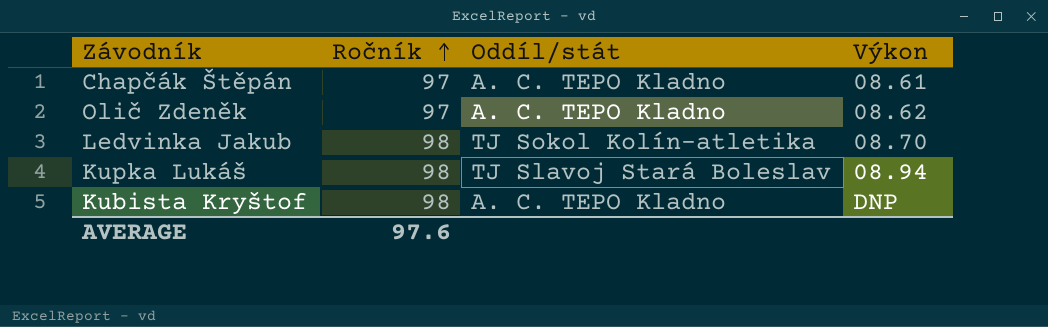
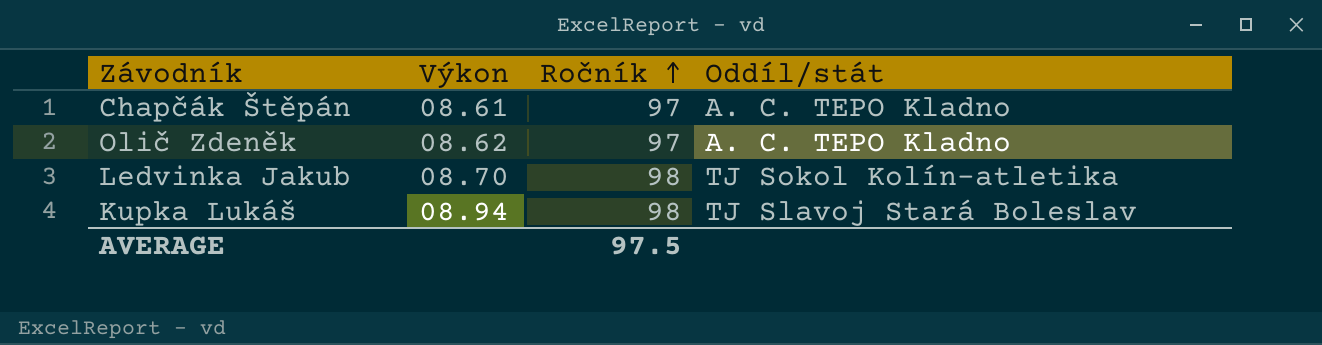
column Výkon | position: 4 -> 2
row Kubista Kryštof: 98 | A. C. TEPO Kladno | DNP -> none
AVERAGE | Ročník: 97.6 -> 97.5

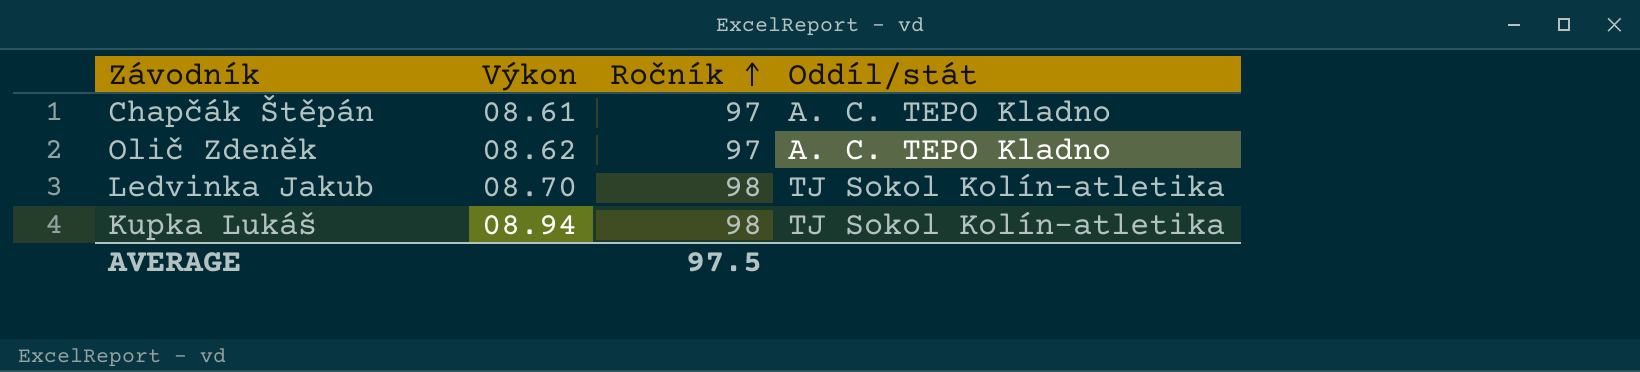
Kupka Lukáš | Oddíl/stát: TJ Slavoj Stará Boleslav -> TJ Sokol Kolín-atletika

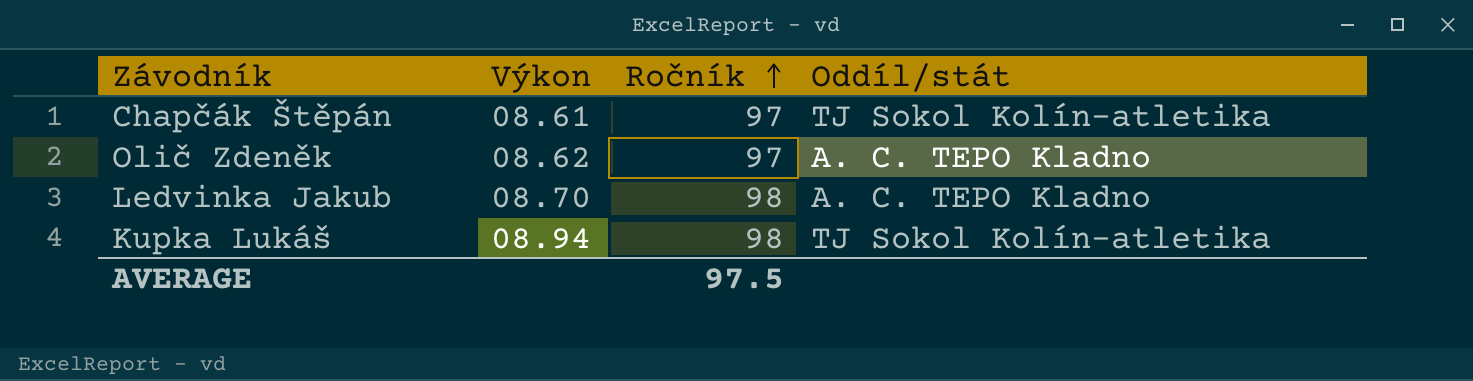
Chapčák Štěpán | Oddíl/stát: A. C. TEPO Kladno -> TJ Sokol Kolín-atletika
Ledvinka Jakub | Oddíl/stát: TJ Sokol Kolín-atletika -> A. C. TEPO Kladno

